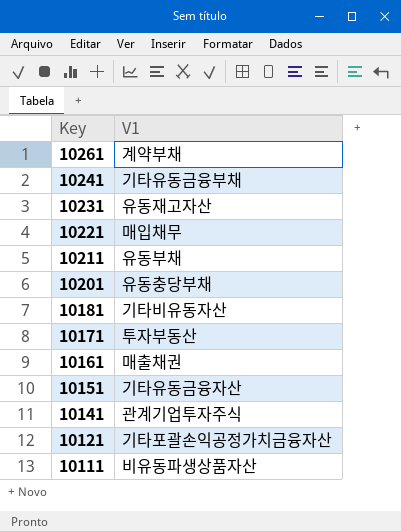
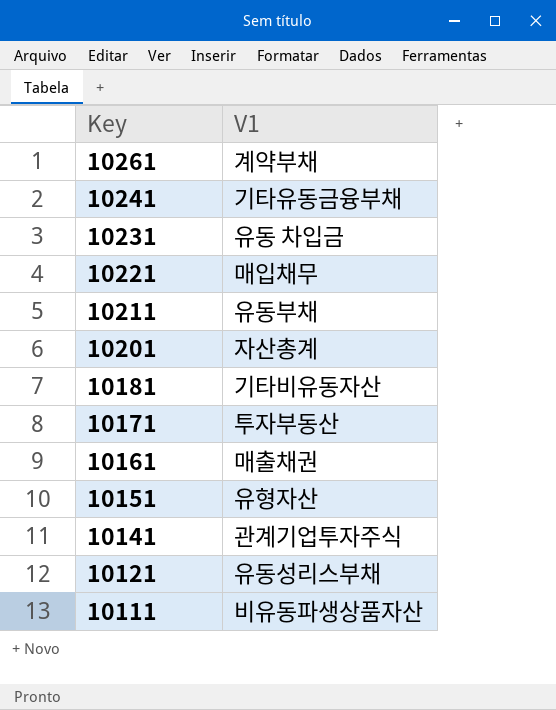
10231 | V1: 유동재고자산 -> 유동 차입금
10201 | V1: 유동충당부채 -> 자산총계
10151 | V1: 기타유동금융자산 -> 유형자산
10121 | V1: 기타포괄손익공정가치금융자산 -> 유동성리스부채

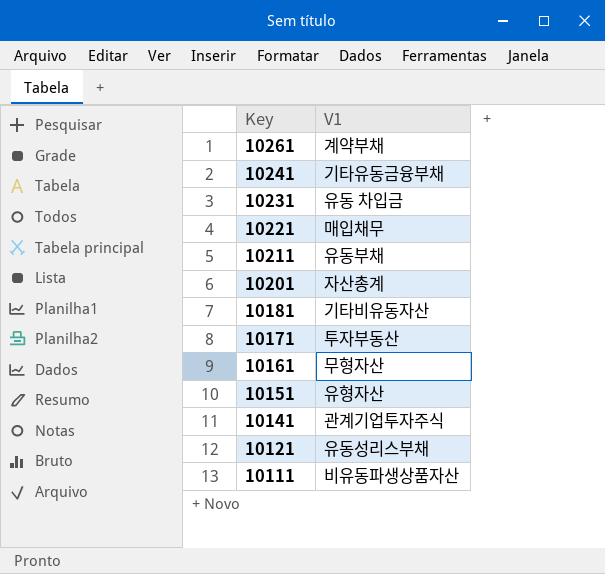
10161 | V1: 매출채권 -> 무형자산

